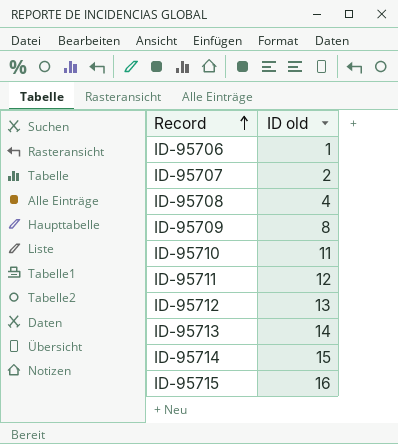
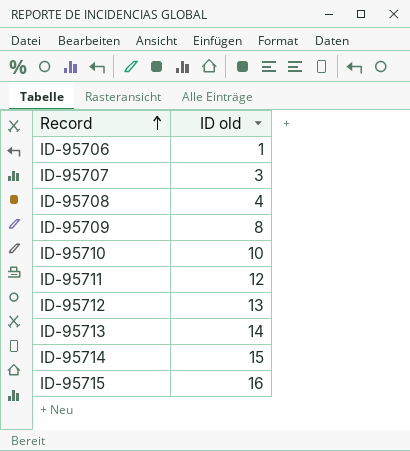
ID-95707 | ID old: 2 -> 3
ID-95710 | ID old: 11 -> 10

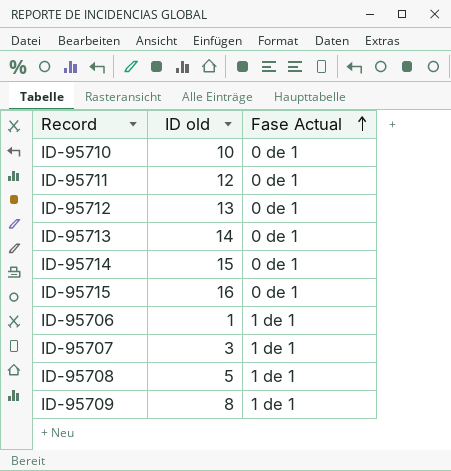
row order: Record ascending -> Fase Actual ascending
column Fase Actual | position: none -> 3
ID-95708 | ID old: 4 -> 5

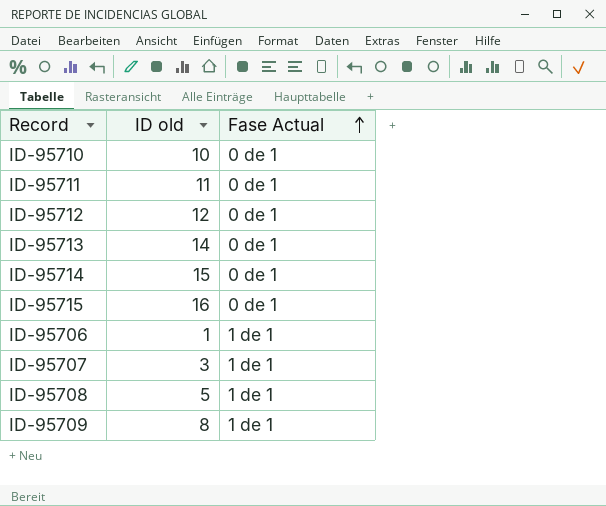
ID-95711 | ID old: 12 -> 11
ID-95712 | ID old: 13 -> 12

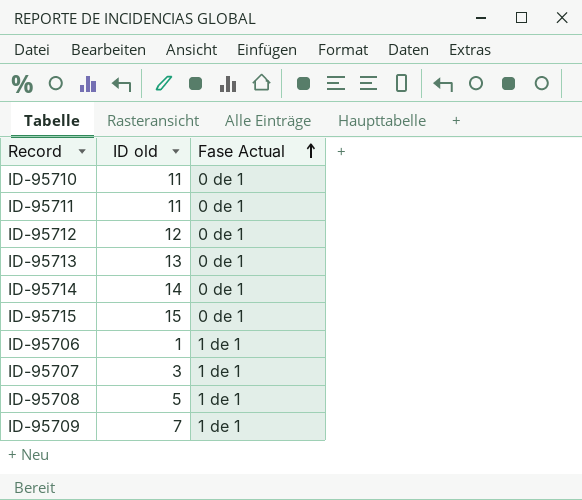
ID-95710 | ID old: 10 -> 11
ID-95713 | ID old: 14 -> 13
ID-95714 | ID old: 15 -> 14
ID-95715 | ID old: 16 -> 15
ID-95709 | ID old: 8 -> 7

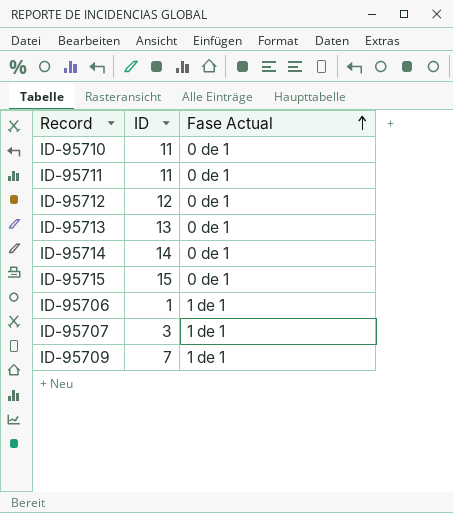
column name: ID old -> ID
row ID-95708: 5 | 1 de 1 -> none

